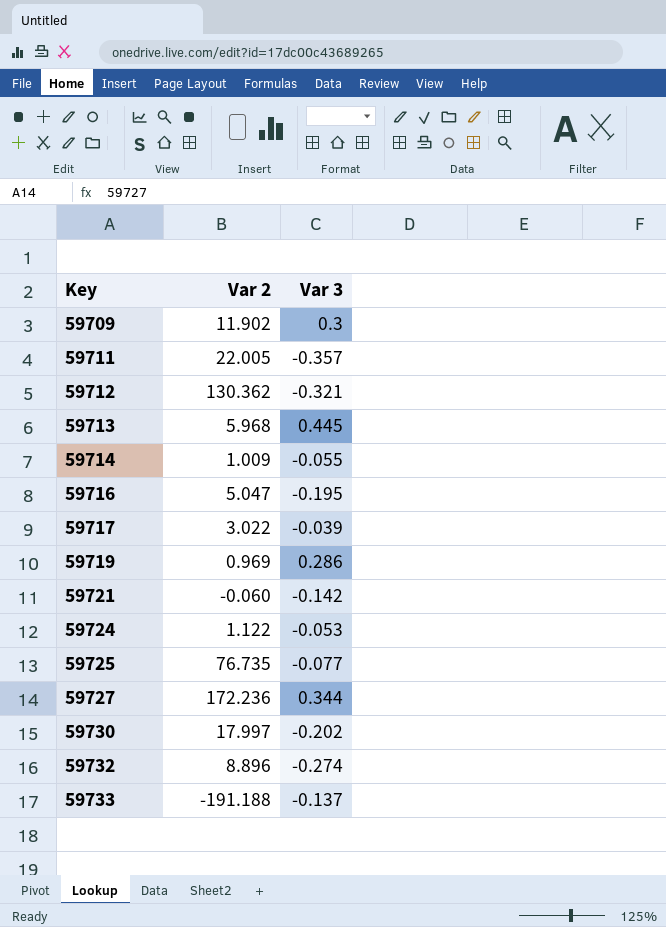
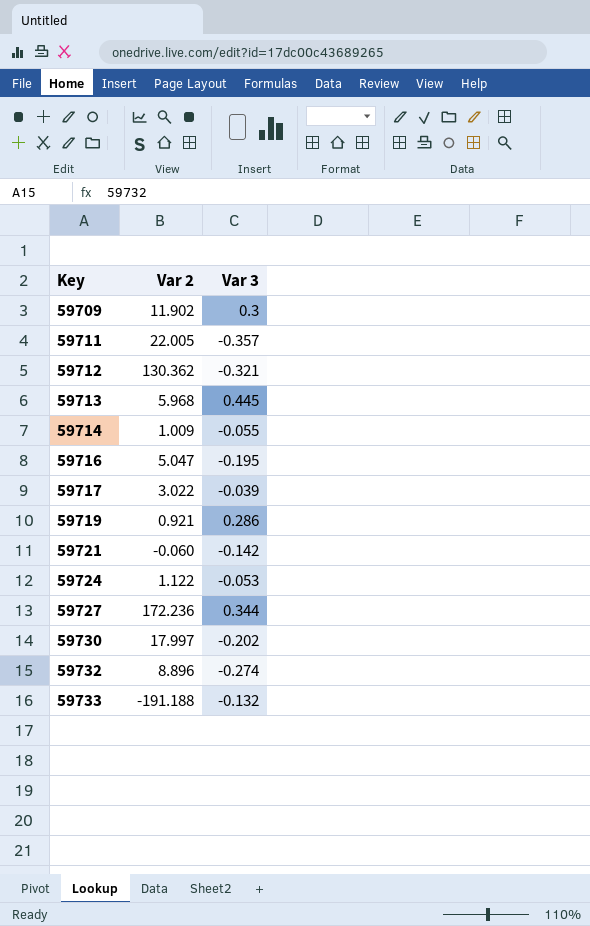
row 59725: 76.735 | -0.077 -> none
59719 | Var 2: 0.969 -> 0.921
59733 | Var 3: -0.137 -> -0.132

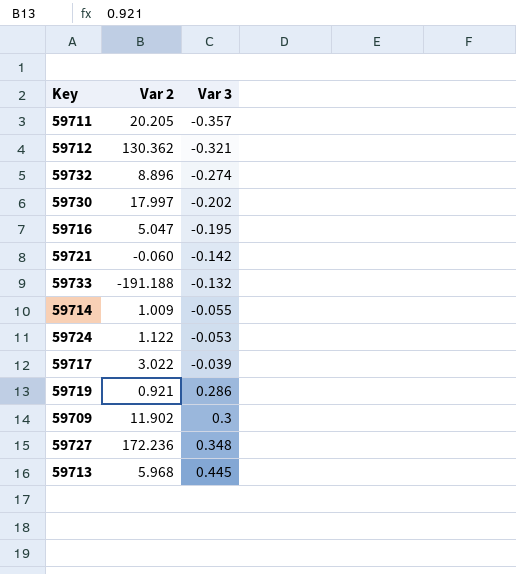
row order: Key ascending -> Var 3 ascending
59711 | Var 2: 22.005 -> 20.205
59727 | Var 3: 0.344 -> 0.348

